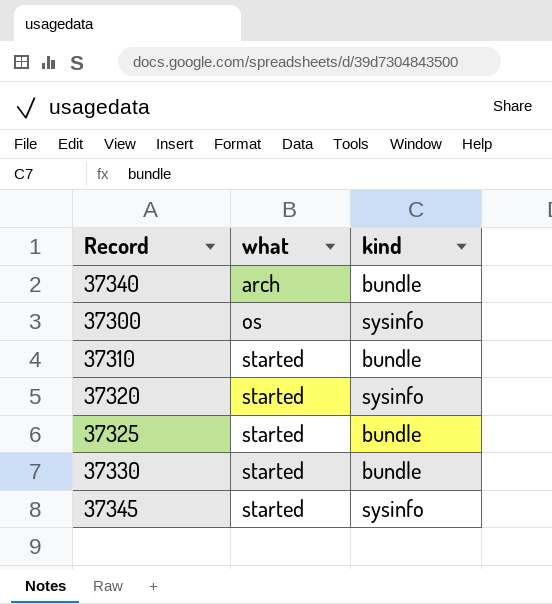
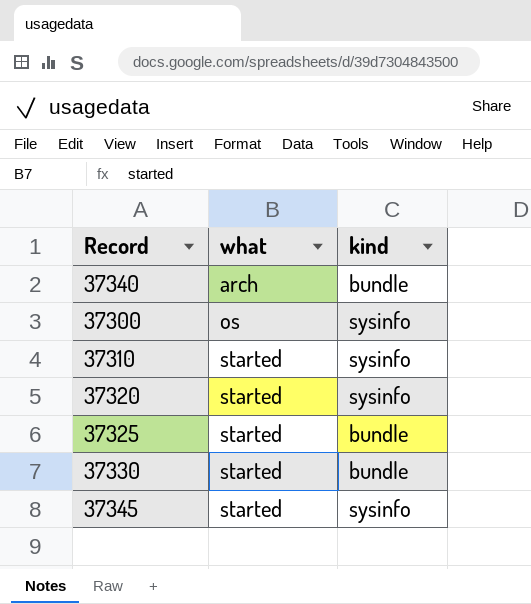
37310 | kind: bundle -> sysinfo

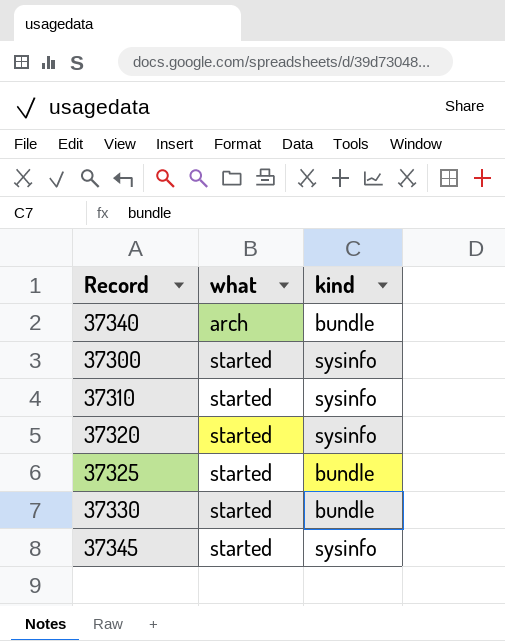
37300 | what: os -> started

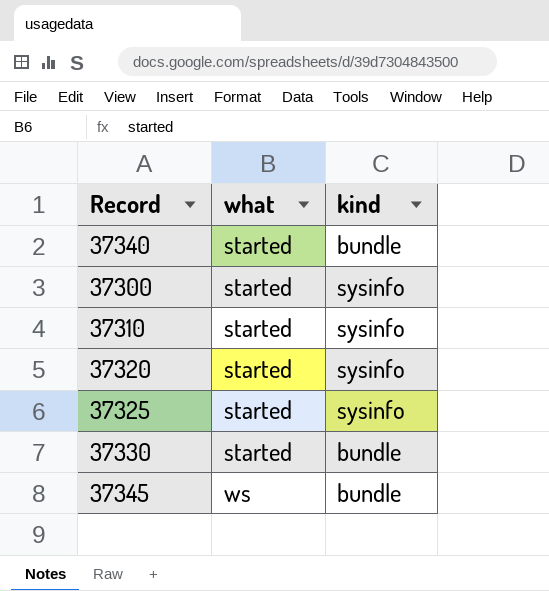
37340 | what: arch -> started
37325 | kind: bundle -> sysinfo
37345 | what: started -> ws
37345 | kind: sysinfo -> bundle

